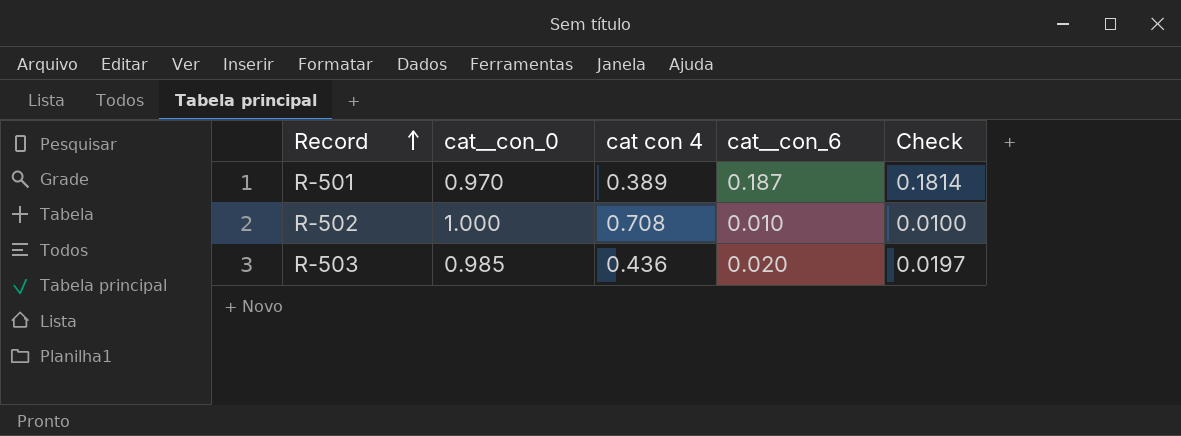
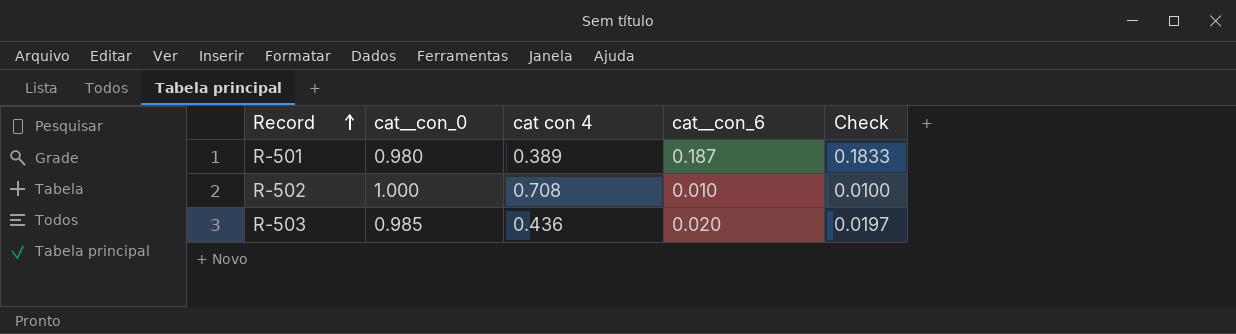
R-501 | cat__con_0: 0.970 -> 0.980
R-501 | Check: 0.1814 -> 0.1833

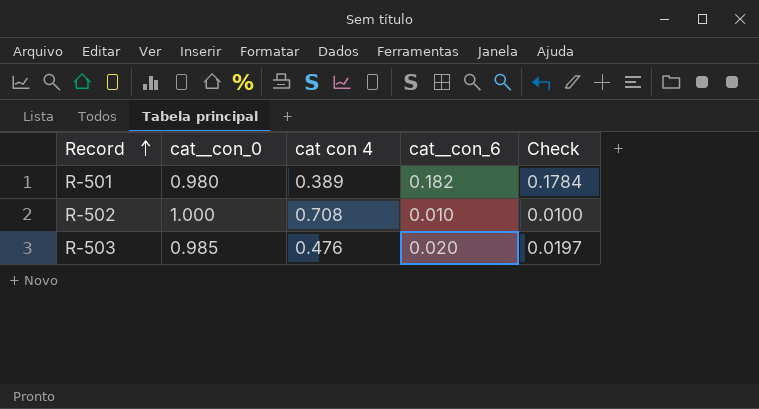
R-501 | cat__con_6: 0.187 -> 0.182
R-501 | Check: 0.1833 -> 0.1784
R-503 | cat con 4: 0.436 -> 0.476

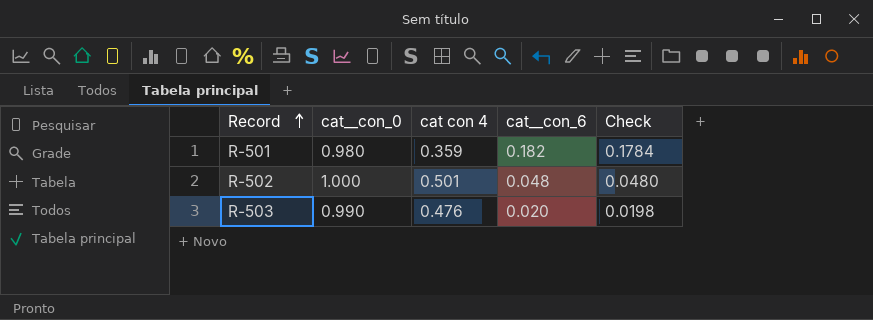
R-501 | cat con 4: 0.389 -> 0.359
R-502 | cat con 4: 0.708 -> 0.501
R-502 | cat__con_6: 0.010 -> 0.048
R-502 | Check: 0.0100 -> 0.0480
R-503 | cat__con_0: 0.985 -> 0.990
R-503 | Check: 0.0197 -> 0.0198

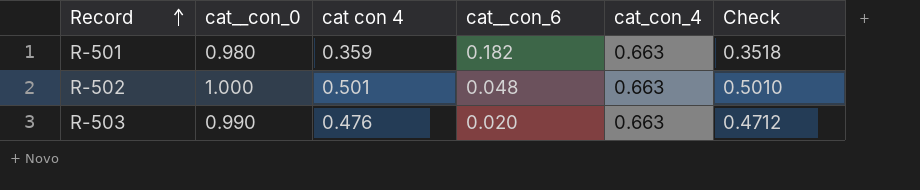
column cat_con_4 | position: none -> 5
column Check | formula: [cat__con_0] * [cat__con_6] -> [cat__con_0] * [cat con 4]

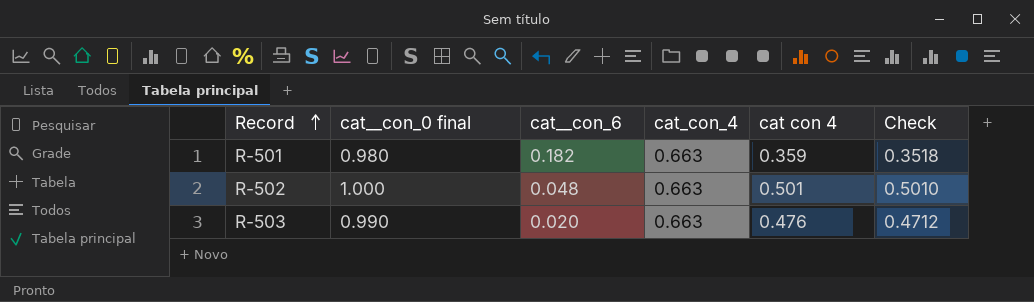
column name: cat__con_0 -> cat__con_0 final
column cat con 4 | position: 3 -> 5

